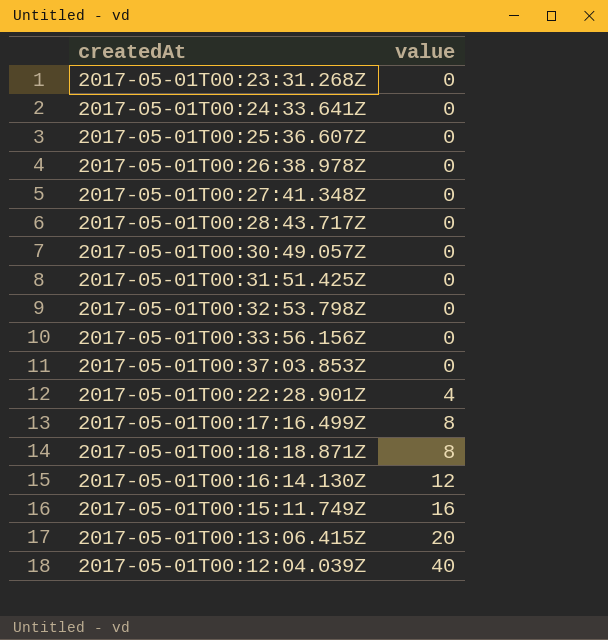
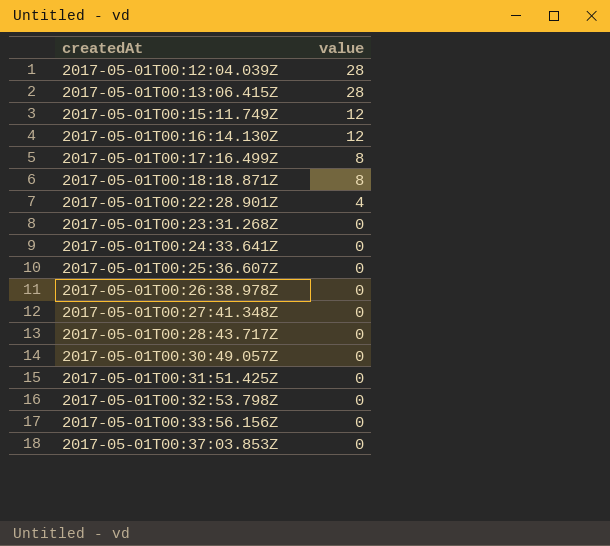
row order: value ascending -> createdAt ascending
2017-05-01T00:12:04.039Z | value: 40 -> 28
2017-05-01T00:13:06.415Z | value: 20 -> 28
2017-05-01T00:15:11.749Z | value: 16 -> 12

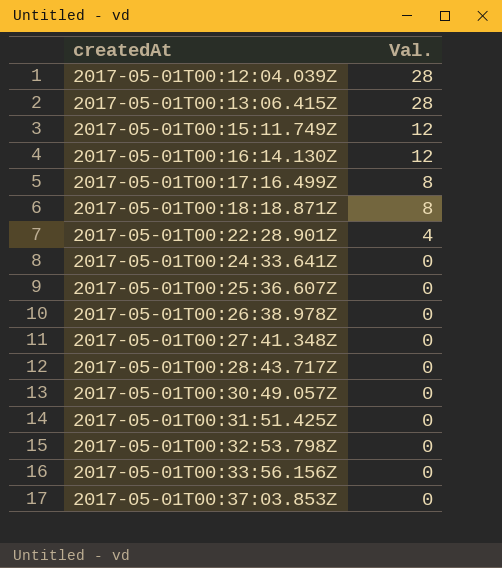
column name: value -> Val.
row 2017-05-01T00:23:31.268Z: 0 -> none

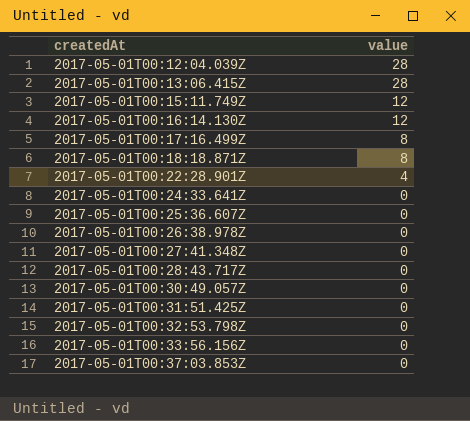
column name: Val. -> value

